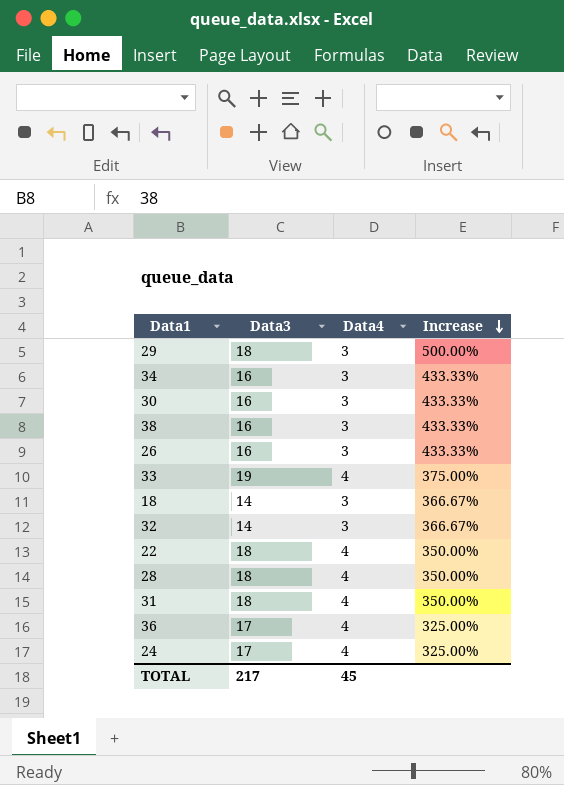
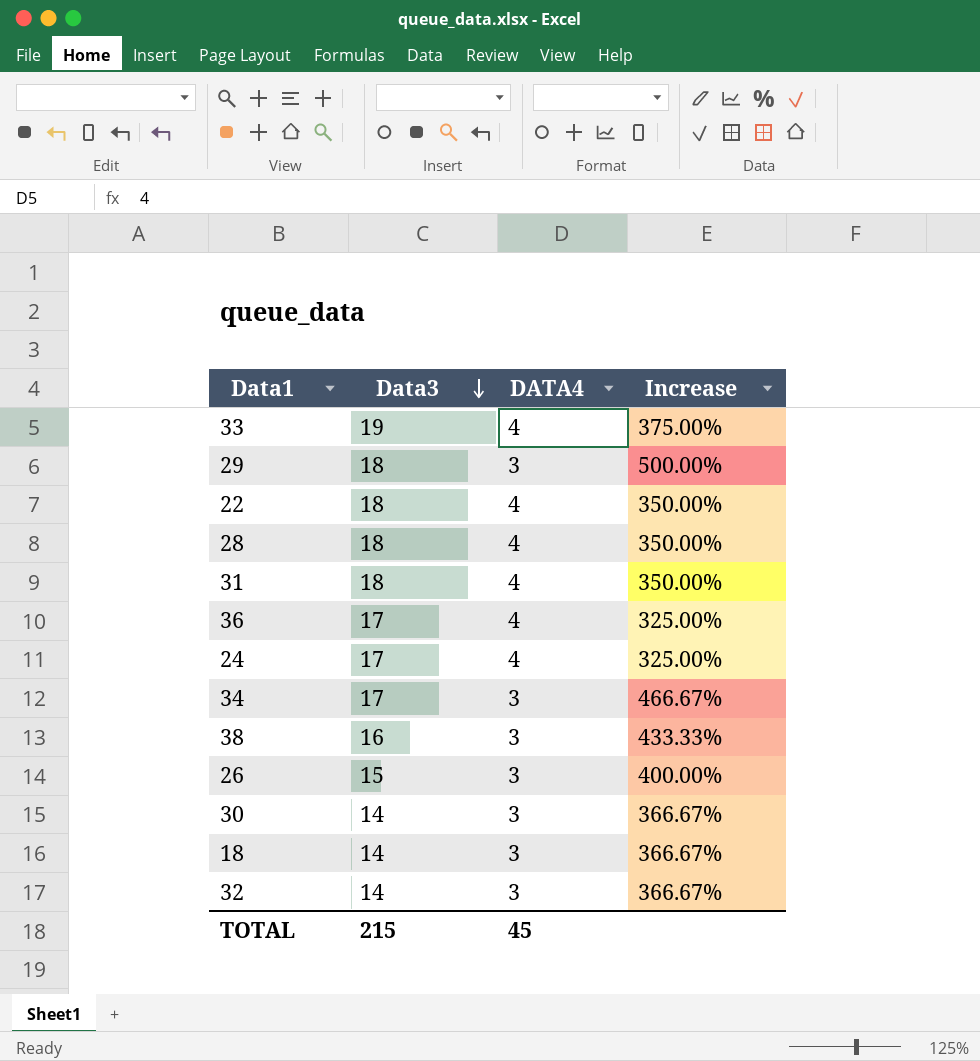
row order: Increase descending -> Data3 descending
column name: Data4 -> DATA4
34 | Data3: 16 -> 17
34 | Increase: 433.33% -> 466.67%
26 | Data3: 16 -> 15
26 | Increase: 433.33% -> 400.00%
30 | Data3: 16 -> 14
30 | Increase: 433.33% -> 366.67%
TOTAL | Data3: 217 -> 215

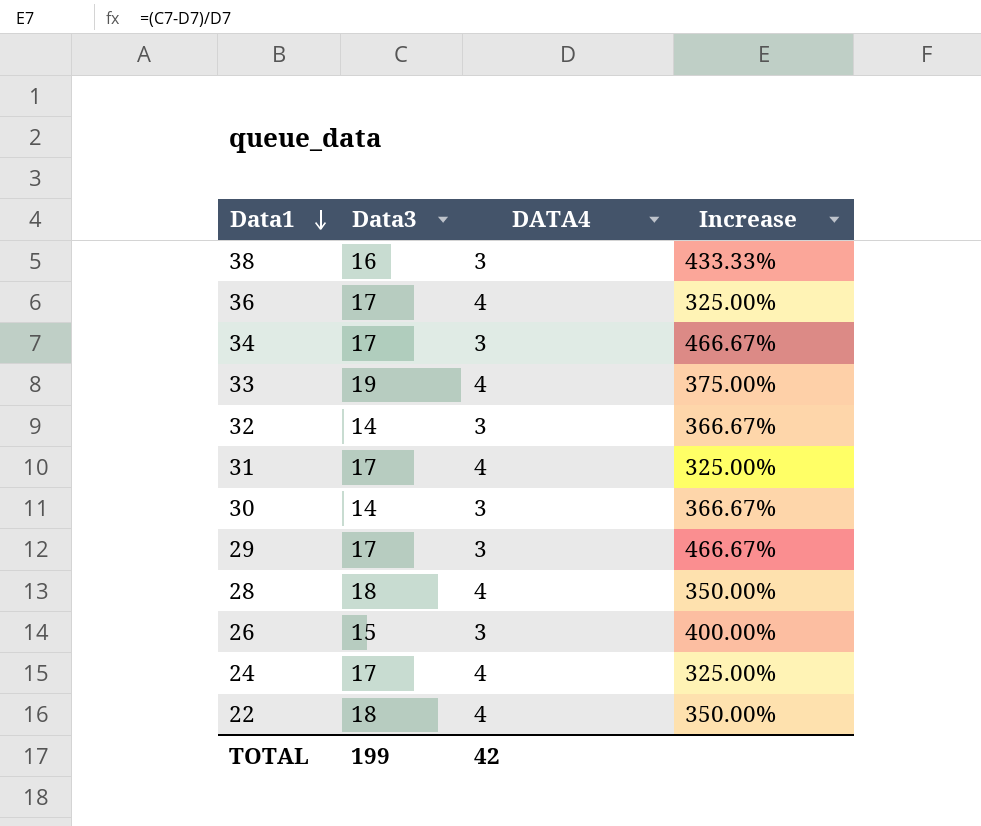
row order: Data3 descending -> Data1 descending
row 18: 14 | 3 | 366.67% -> none
31 | Data3: 18 -> 17
31 | Increase: 350.00% -> 325.00%
29 | Data3: 18 -> 17
29 | Increase: 500.00% -> 466.67%
TOTAL | Data3: 215 -> 199
TOTAL | DATA4: 45 -> 42

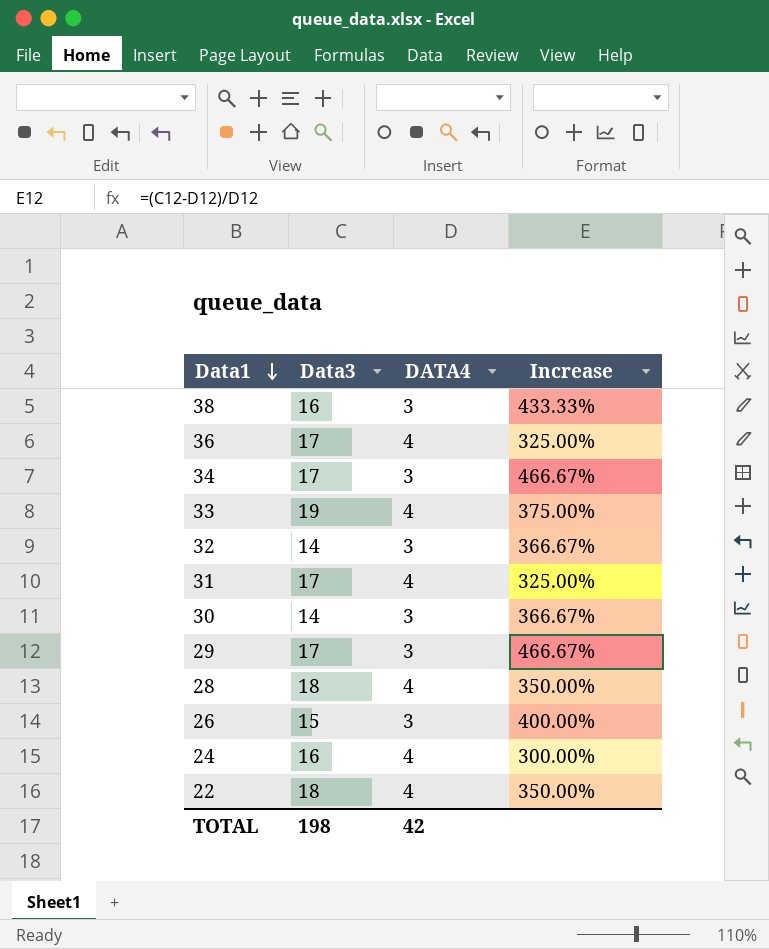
24 | Data3: 17 -> 16
24 | Increase: 325.00% -> 300.00%
TOTAL | Data3: 199 -> 198

